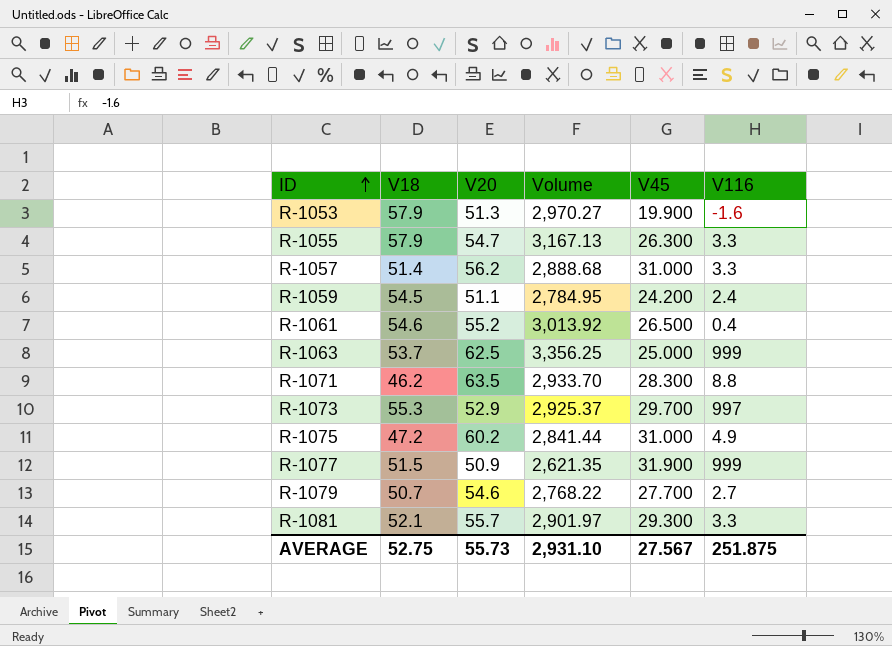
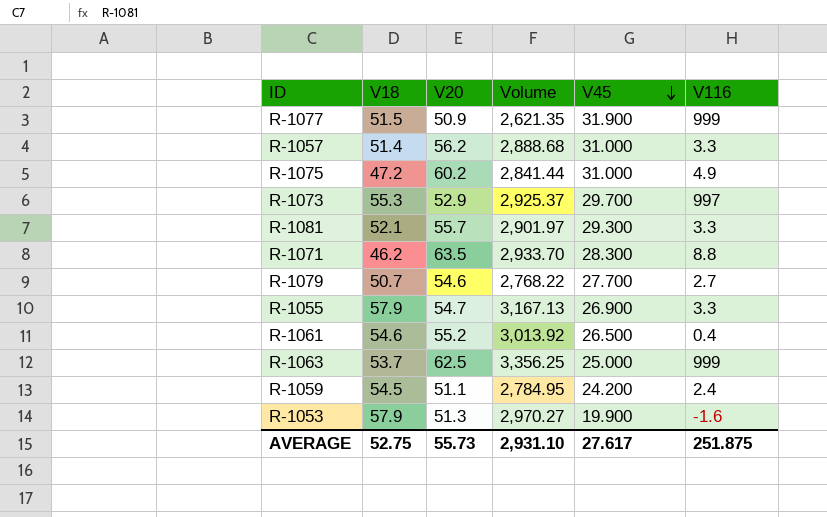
row order: ID ascending -> V45 descending
R-1055 | V45: 26.300 -> 26.900
AVERAGE | V45: 27.567 -> 27.617

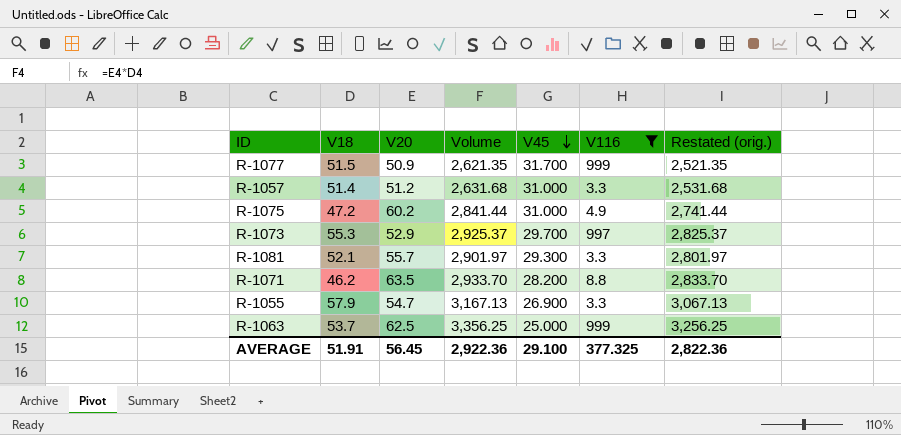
filter: none -> V116 >= 3.3
column Restated (orig.) | formula: none -> [Volume] - 100
R-1077 | V45: 31.900 -> 31.700
R-1057 | V20: 56.2 -> 51.2
R-1057 | Volume: 2,888.68 -> 2,631.68
R-1071 | V45: 28.300 -> 28.200
AVERAGE | V18: 52.75 -> 51.91
AVERAGE | V20: 55.73 -> 56.45
AVERAGE | Volume: 2,931.10 -> 2,922.36
AVERAGE | V45: 27.617 -> 29.100
AVERAGE | V116: 251.875 -> 377.325

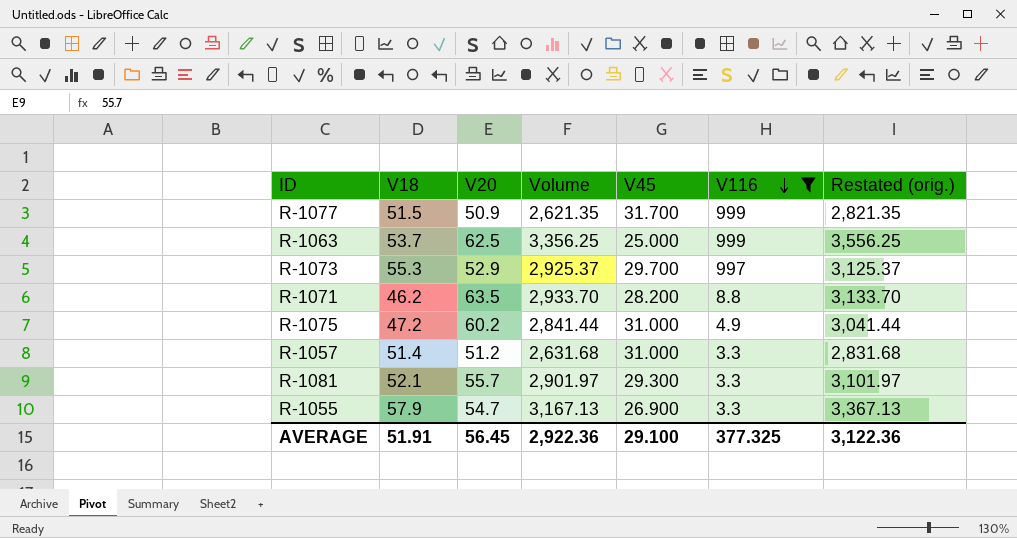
row order: V45 descending -> V116 descending
column Restated (orig.) | formula: [Volume] - 100 -> [Volume] + 200
AVERAGE | Restated (orig.): 2,822.36 -> 3,122.36

